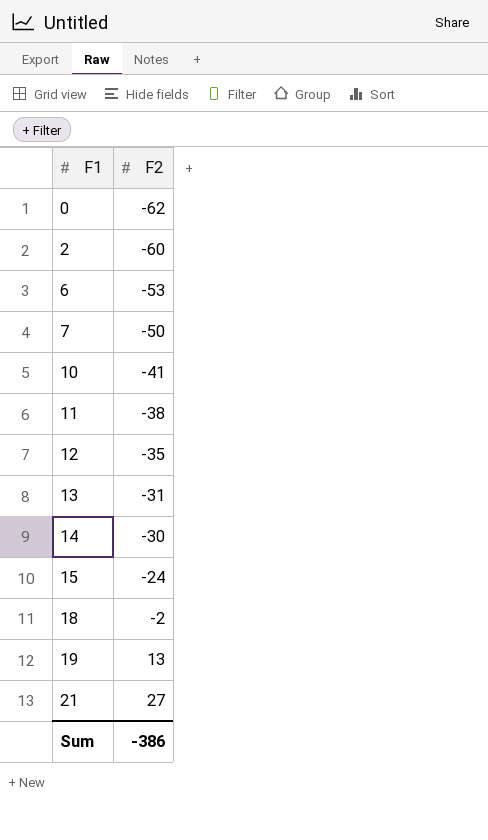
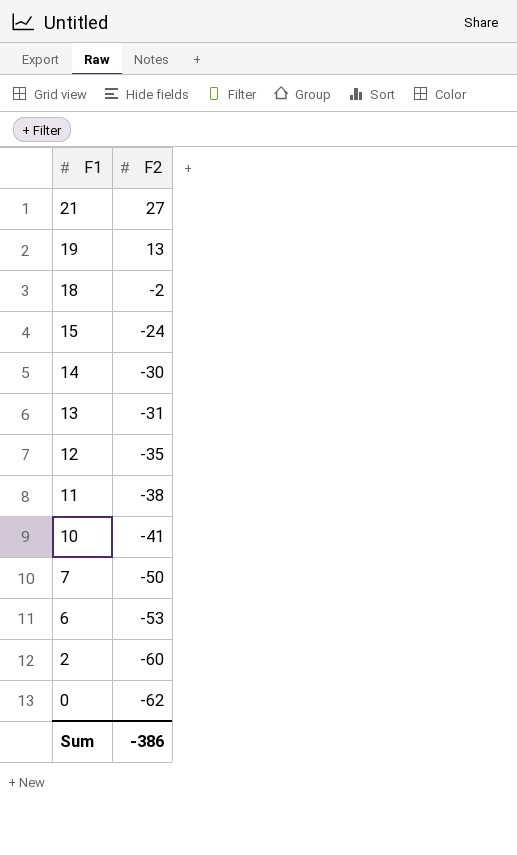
row order: F1 ascending -> F1 descending

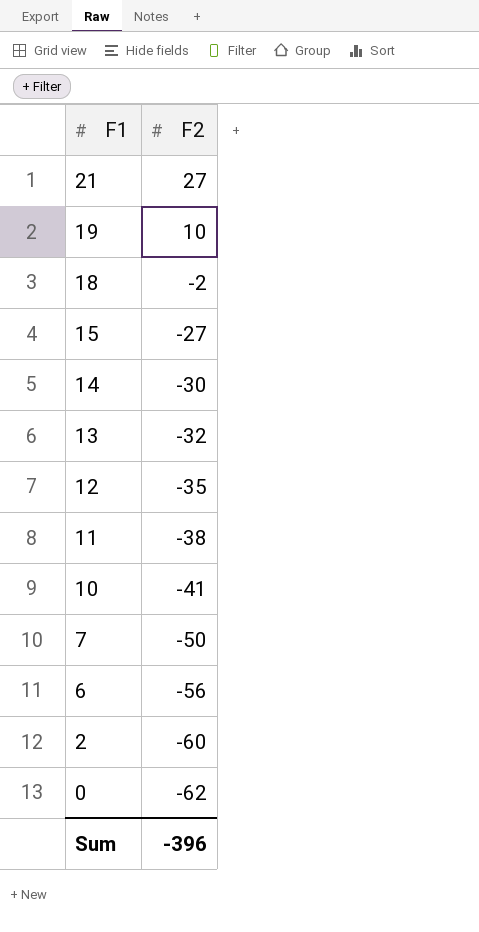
19 | F2: 13 -> 10
15 | F2: -24 -> -27
13 | F2: -31 -> -32
6 | F2: -53 -> -56
Sum | F2: -386 -> -396

